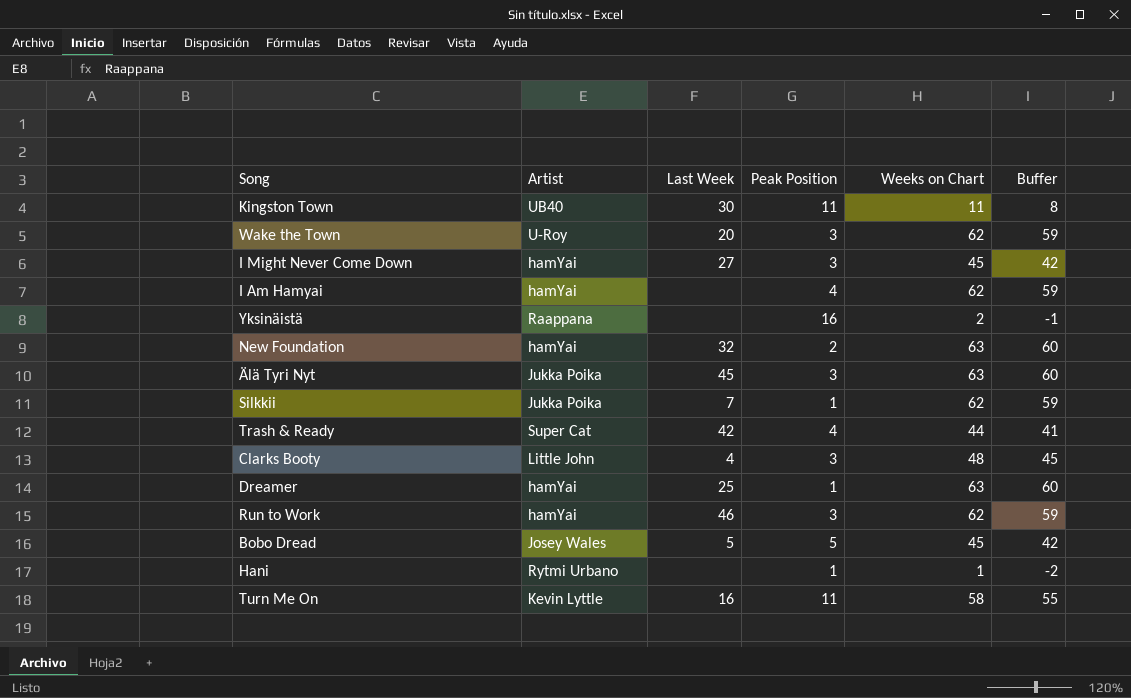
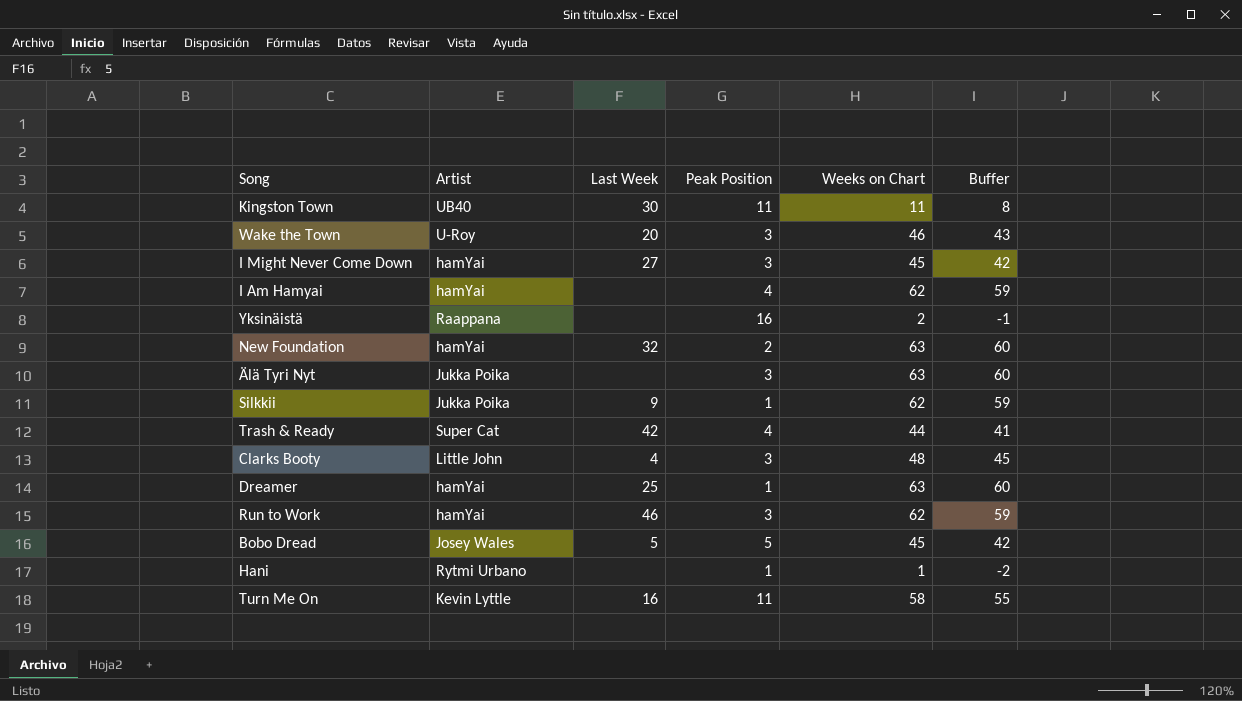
Wake the Town | Weeks on Chart: 62 -> 46
Wake the Town | Buffer: 59 -> 43
Älä Tyri Nyt | Last Week: 45 -> none
Silkkii | Last Week: 7 -> 9

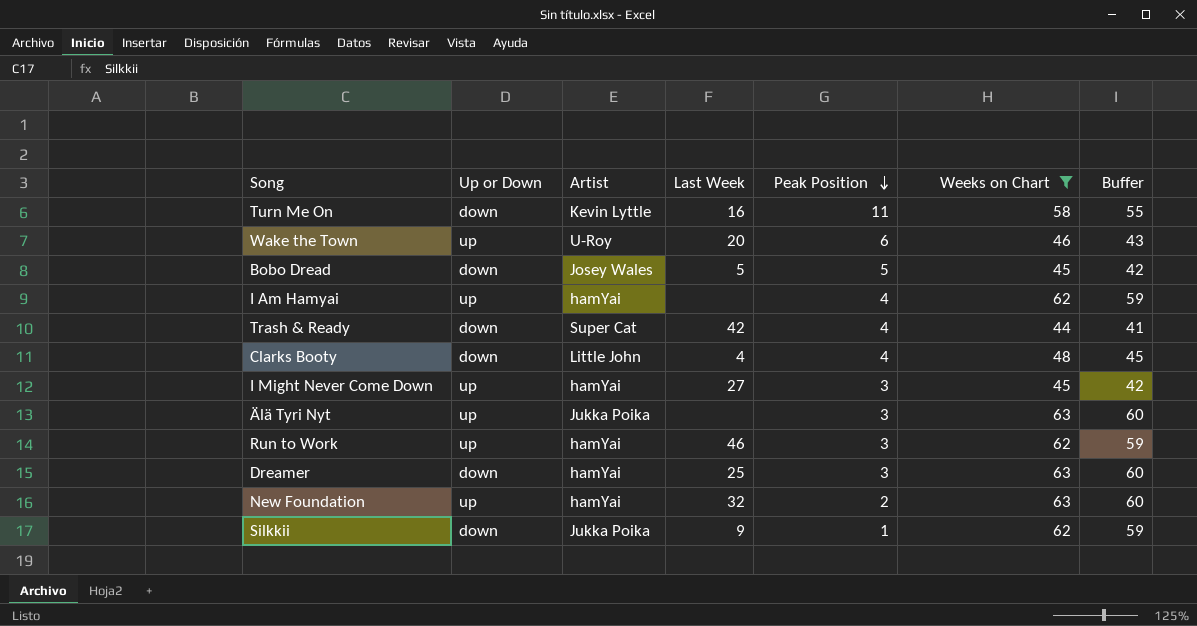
filter: none -> Weeks on Chart >= 44
row order: none -> Peak Position descending
column Up or Down | position: none -> 2
Wake the Town | Peak Position: 3 -> 6
Clarks Booty | Peak Position: 3 -> 4
Dreamer | Peak Position: 1 -> 3

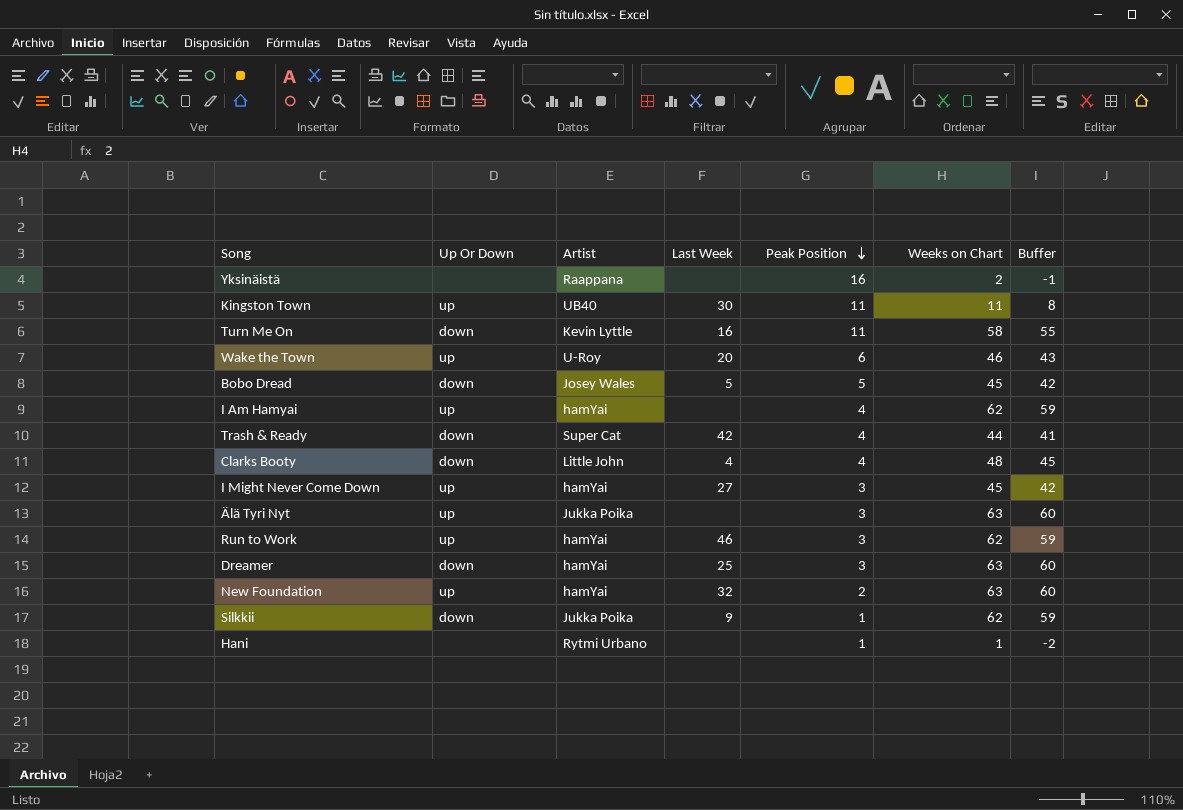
filter: Weeks on Chart >= 44 -> none
column name: Up or Down -> Up Or Down

